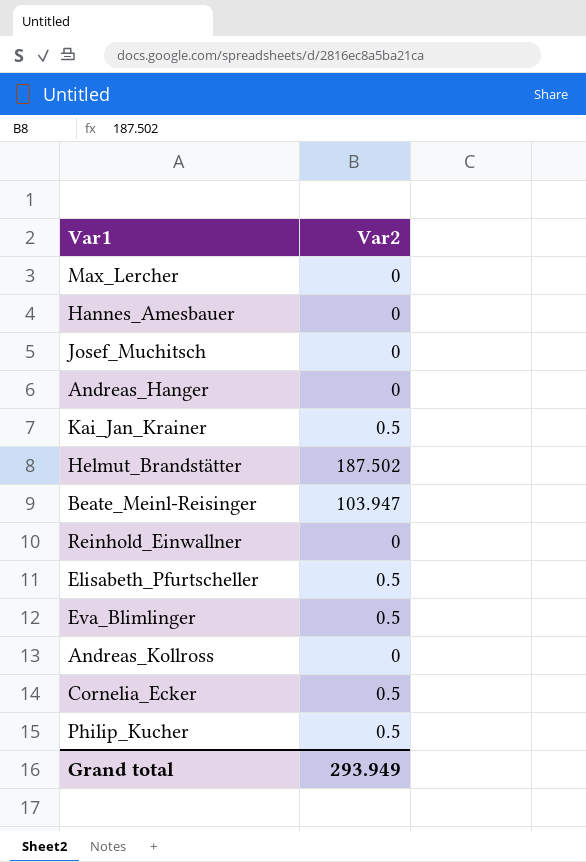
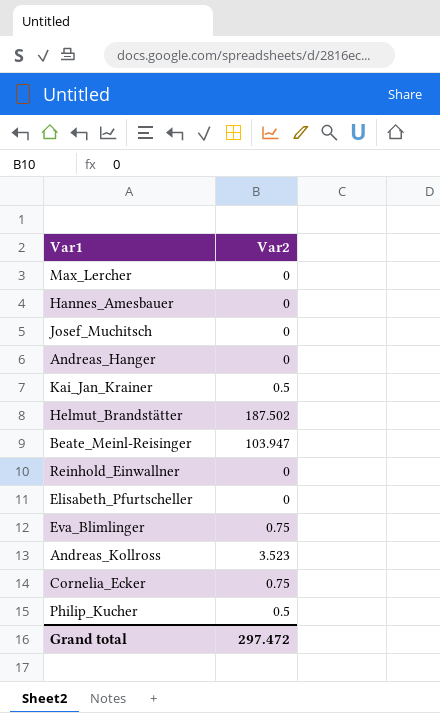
Elisabeth_Pfurtscheller | Var2: 0.5 -> 0
Eva_Blimlinger | Var2: 0.5 -> 0.75
Andreas_Kollross | Var2: 0 -> 3.523
Cornelia_Ecker | Var2: 0.5 -> 0.75
Grand total | Var2: 293.949 -> 297.472

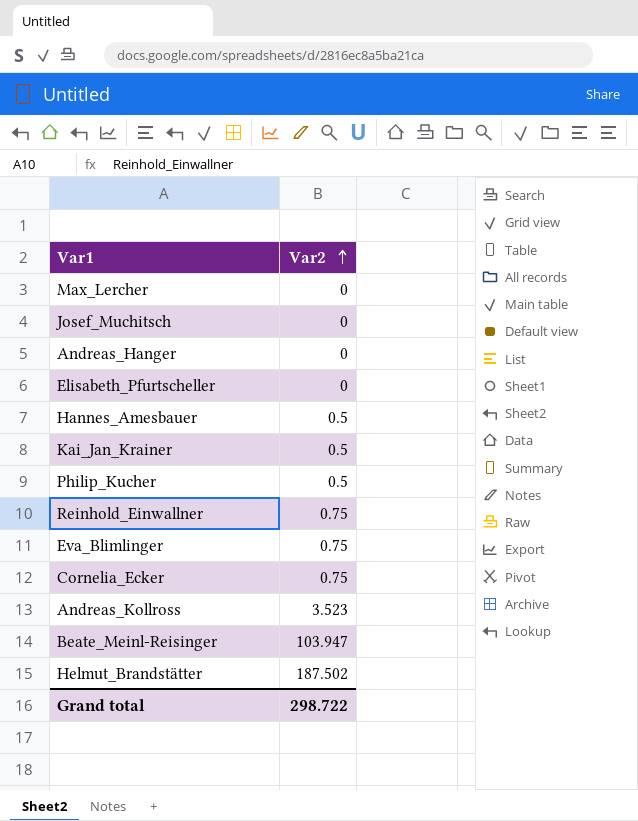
row order: none -> Var2 ascending
Hannes_Amesbauer | Var2: 0 -> 0.5
Reinhold_Einwallner | Var2: 0 -> 0.75
Grand total | Var2: 297.472 -> 298.722

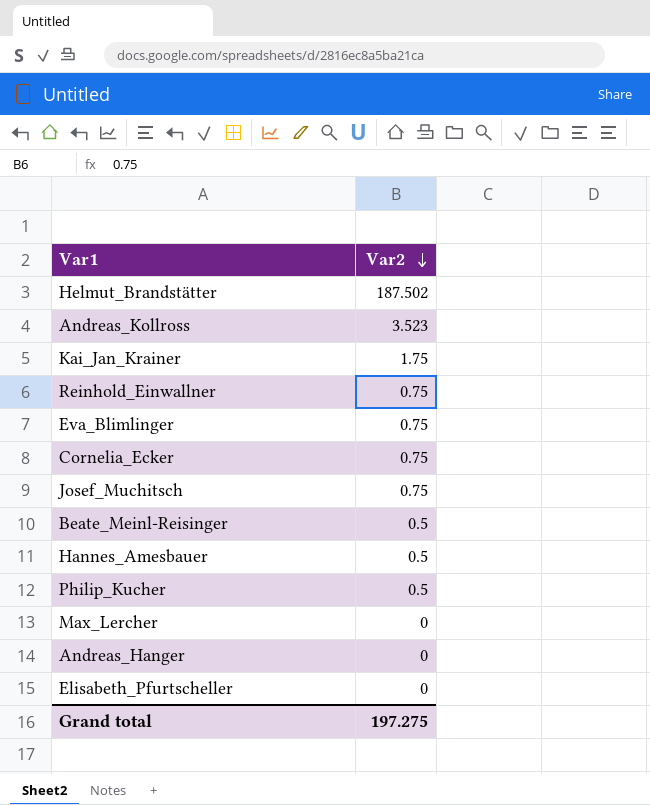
row order: Var2 ascending -> Var2 descending
Kai_Jan_Krainer | Var2: 0.5 -> 1.75
Josef_Muchitsch | Var2: 0 -> 0.75
Beate_Meinl-Reisinger | Var2: 103.947 -> 0.5
Grand total | Var2: 298.722 -> 197.275

